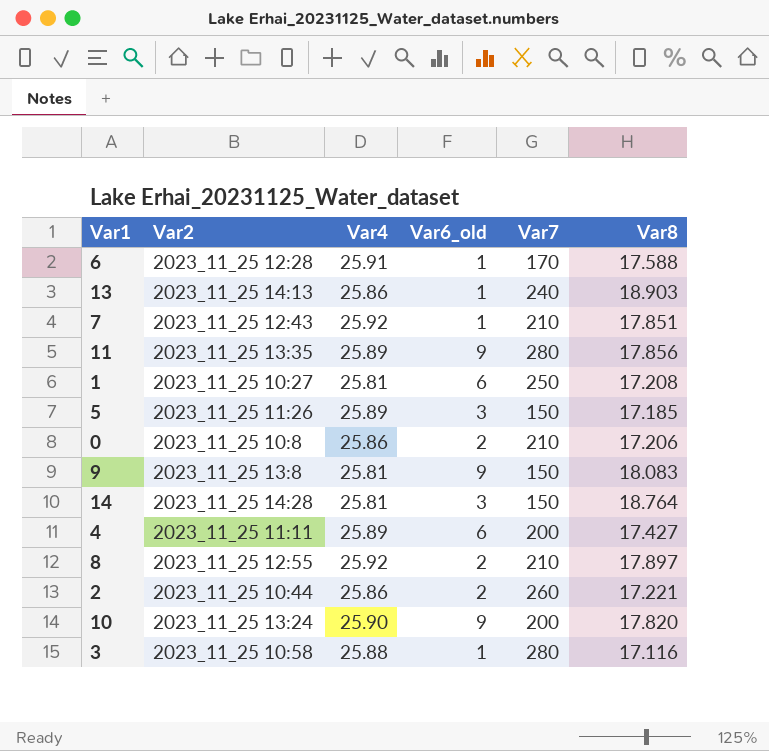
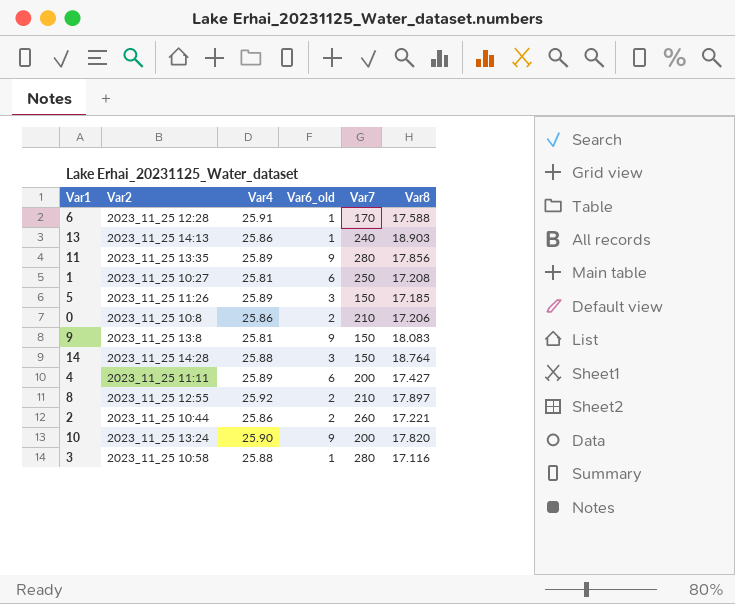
row 7: 2023_11_25 12:43 | 25.92 | 1 | 210 | 17.851 -> none
14 | Var4: 25.81 -> 25.88

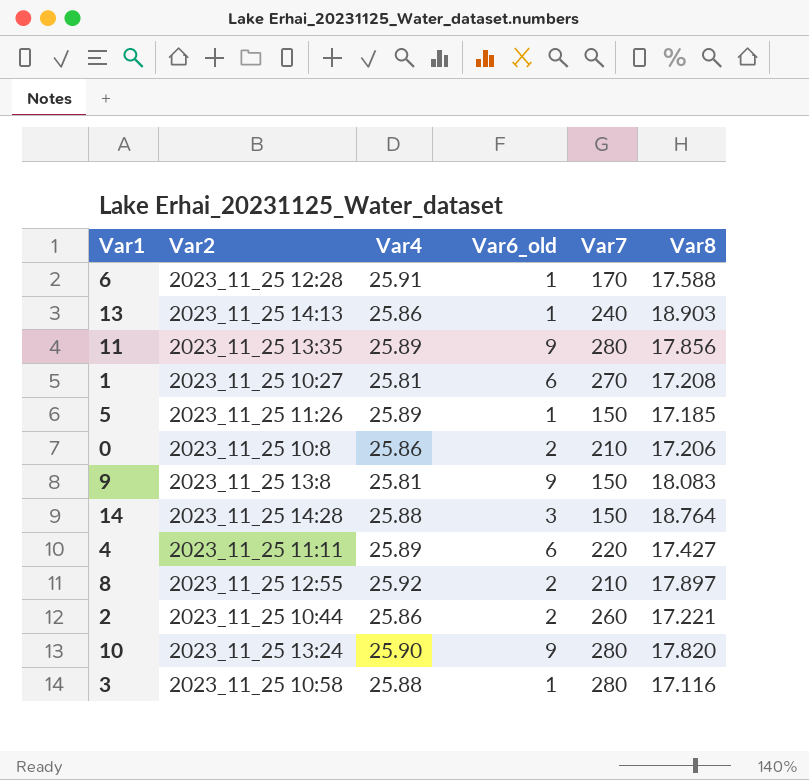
1 | Var7: 250 -> 270
5 | Var6_old: 3 -> 1
4 | Var7: 200 -> 220
10 | Var7: 200 -> 280

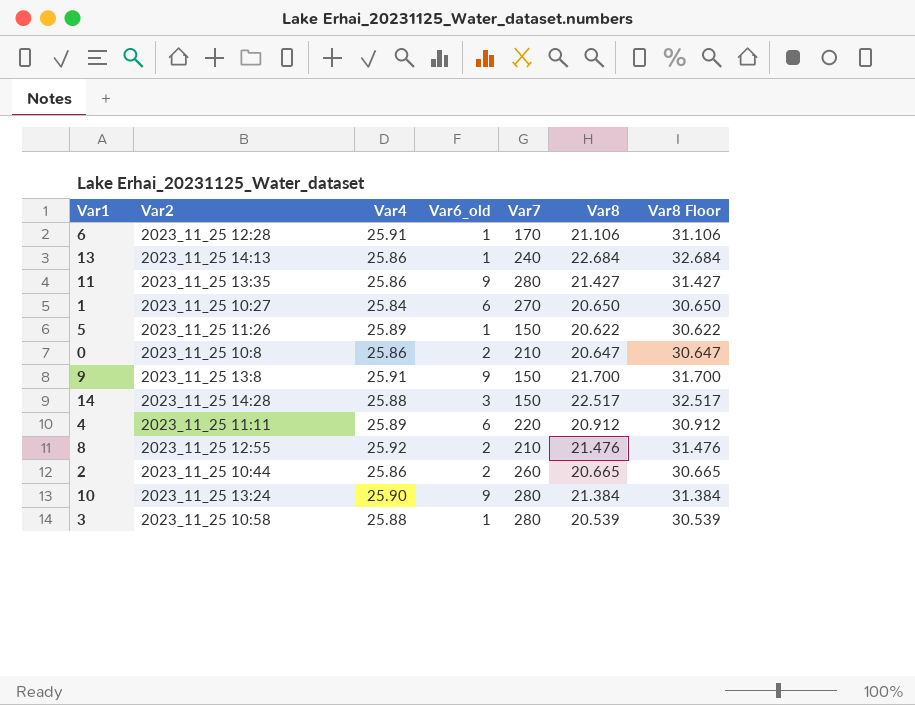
column Var8 Floor | formula: none -> [Var8] + 10
6 | Var8: 17.588 -> 21.106
13 | Var8: 18.903 -> 22.684
11 | Var4: 25.89 -> 25.86
11 | Var8: 17.856 -> 21.427
1 | Var4: 25.81 -> 25.84
1 | Var8: 17.208 -> 20.650
5 | Var8: 17.185 -> 20.622
0 | Var8: 17.206 -> 20.647
9 | Var4: 25.81 -> 25.91
9 | Var8: 18.083 -> 21.700
14 | Var8: 18.764 -> 22.517
4 | Var8: 17.427 -> 20.912
8 | Var8: 17.897 -> 21.476
2 | Var8: 17.221 -> 20.665
10 | Var8: 17.820 -> 21.384
3 | Var8: 17.116 -> 20.539

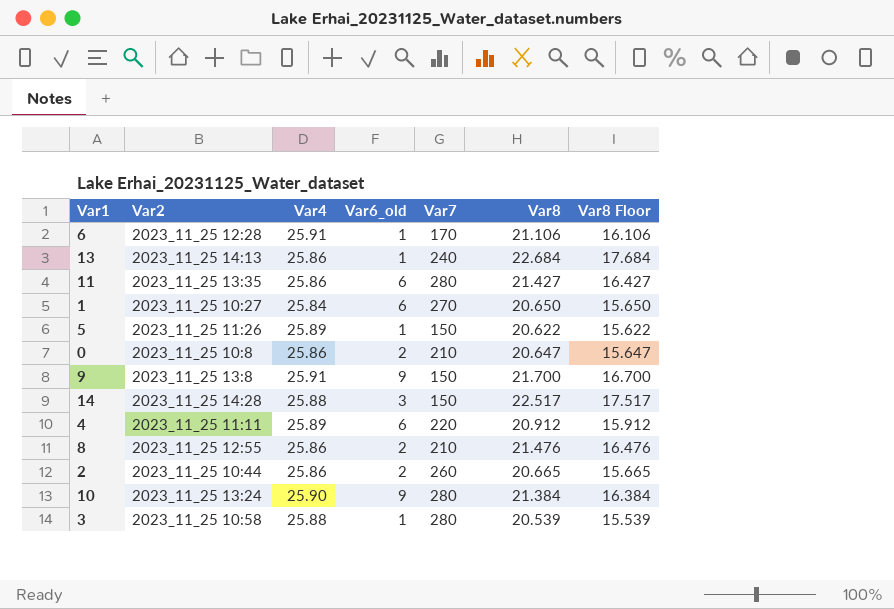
column Var8 Floor | formula: [Var8] + 10 -> [Var8] - 5
11 | Var6_old: 9 -> 6
8 | Var4: 25.92 -> 25.86

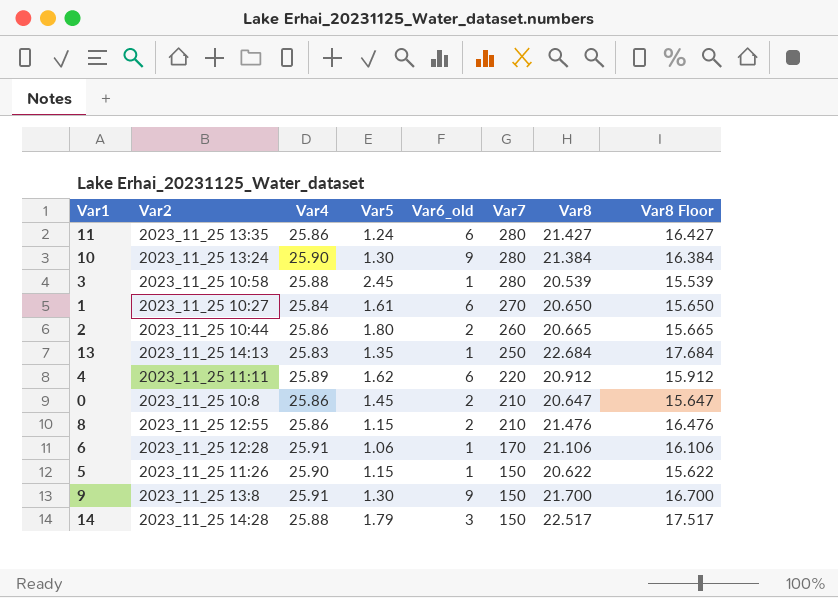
row order: none -> Var7 descending
column Var5 | position: none -> 4
13 | Var4: 25.86 -> 25.83
13 | Var7: 240 -> 250
5 | Var4: 25.89 -> 25.90

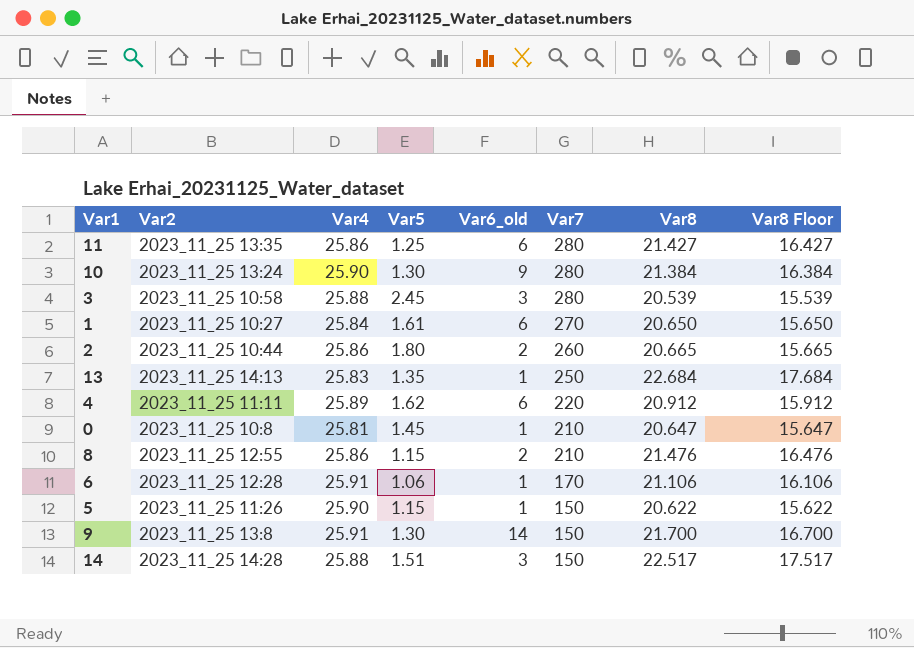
11 | Var5: 1.24 -> 1.25
3 | Var6_old: 1 -> 3
0 | Var4: 25.86 -> 25.81
0 | Var6_old: 2 -> 1
9 | Var6_old: 9 -> 14
14 | Var5: 1.79 -> 1.51

